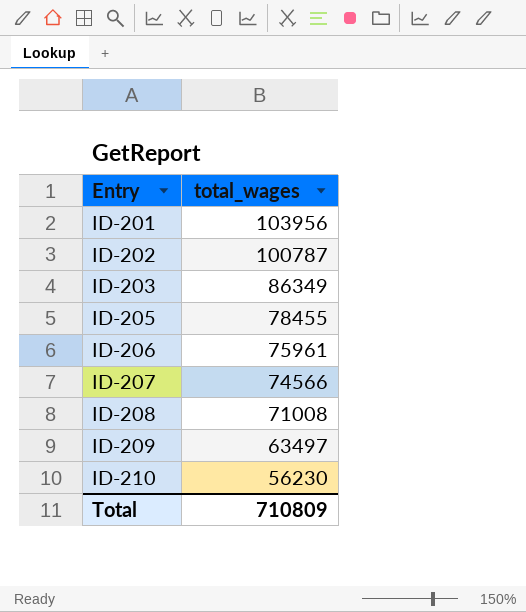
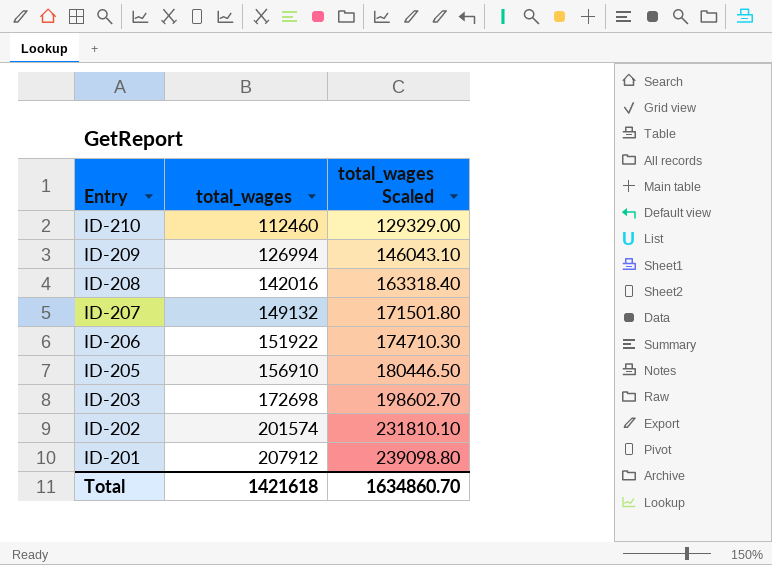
row order: Entry ascending -> Entry descending
column total_wages Scaled | formula: none -> [total_wages] * 1.15
ID-210 | total_wages: 56230 -> 112460
ID-209 | total_wages: 63497 -> 126994
ID-208 | total_wages: 71008 -> 142016
ID-207 | total_wages: 74566 -> 149132
ID-206 | total_wages: 75961 -> 151922
ID-205 | total_wages: 78455 -> 156910
ID-203 | total_wages: 86349 -> 172698
ID-202 | total_wages: 100787 -> 201574
ID-201 | total_wages: 103956 -> 207912
Total | total_wages: 710809 -> 1421618

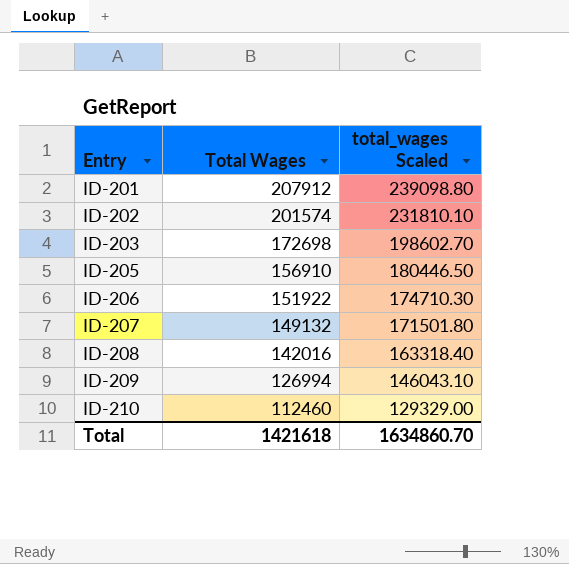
row order: Entry descending -> Entry ascending
column name: total_wages -> Total Wages

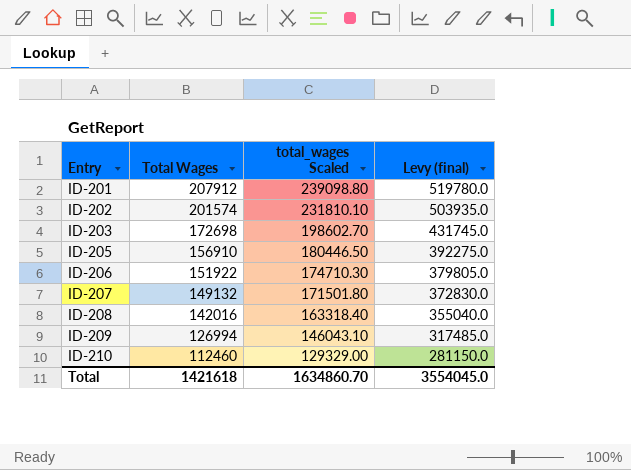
column Levy (final) | formula: none -> [Total Wages] * 2.5

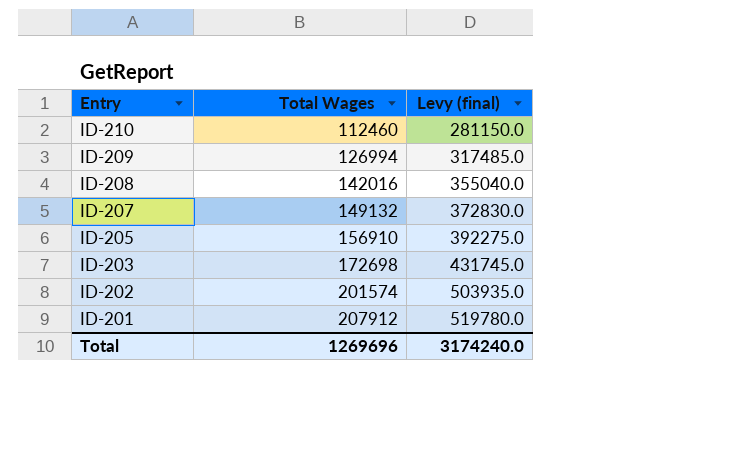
row order: Entry ascending -> Entry descending
column total_wages Scaled | formula: [Total Wages] * 1.15 -> none
row ID-206: 151922 | 174710.30 | 379805.0 -> none
Total | Total Wages: 1421618 -> 1269696
Total | Levy (final): 3554045.0 -> 3174240.0

